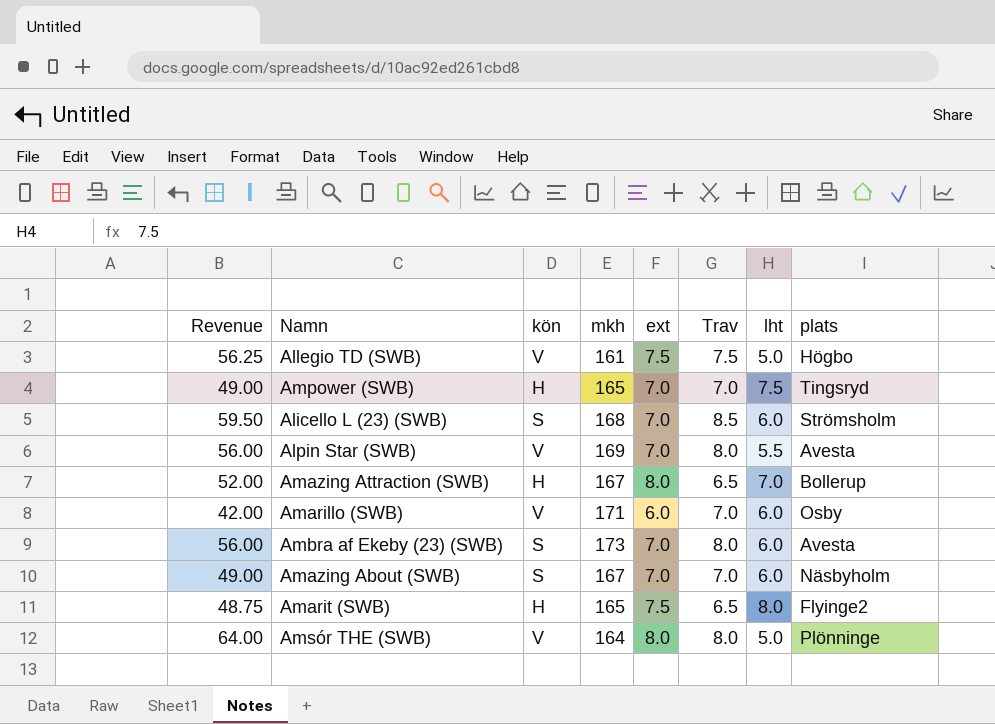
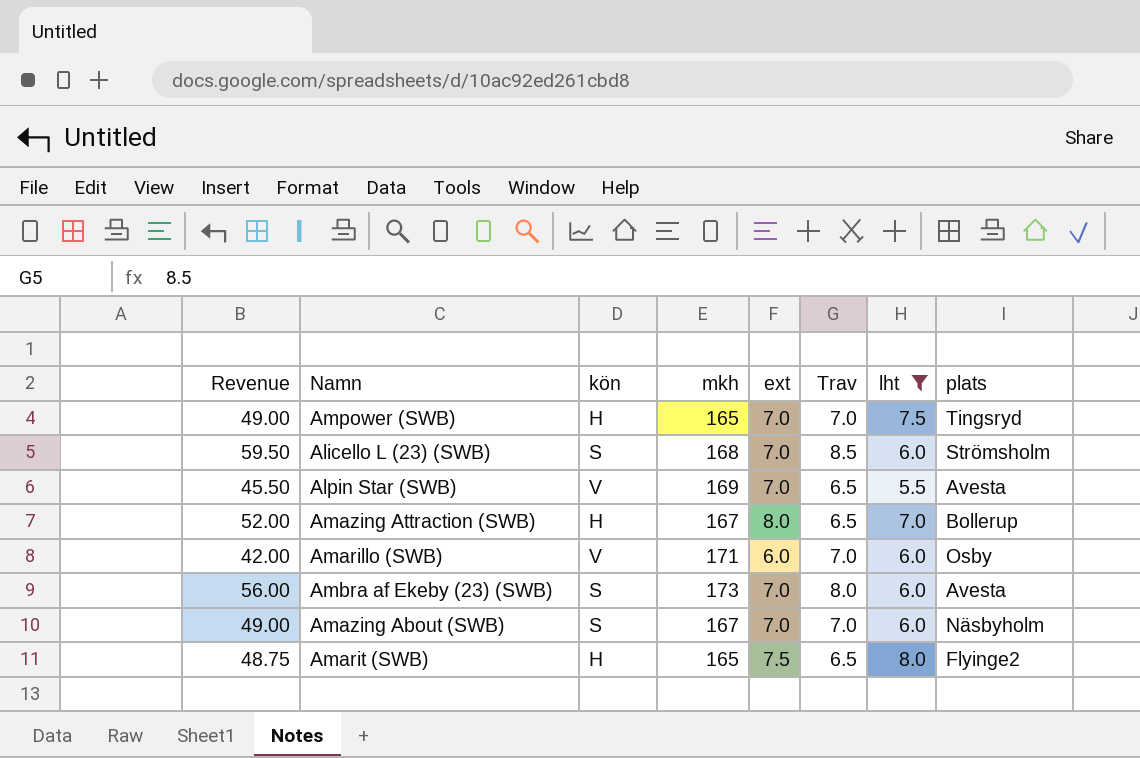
filter: none -> lht != 5.0
Alpin Star (SWB) | Revenue: 56.00 -> 45.50
Alpin Star (SWB) | Trav: 8.0 -> 6.5

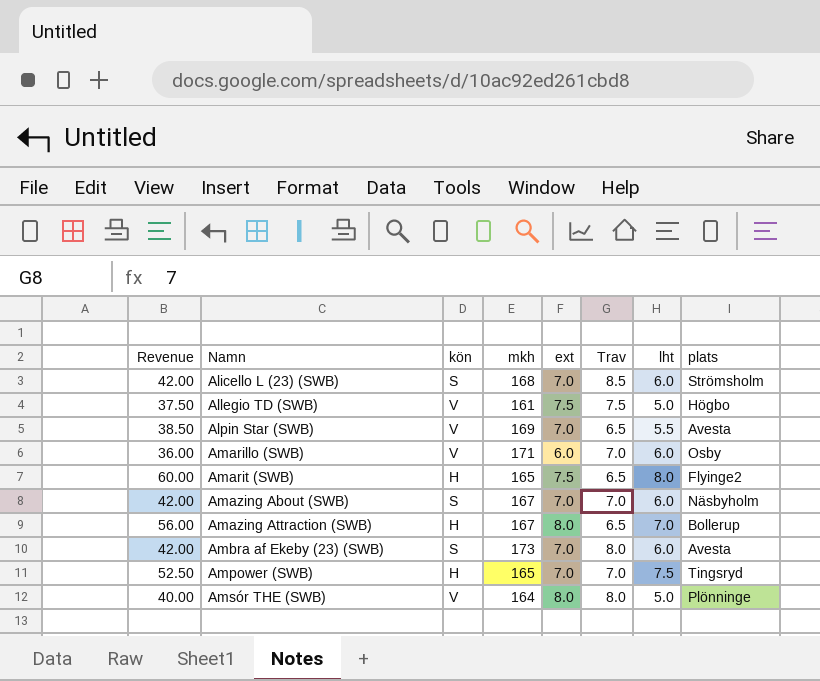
filter: lht != 5.0 -> none
row order: none -> Namn ascending
column Revenue | formula: [ext] * [Trav] -> [ext] * [lht]

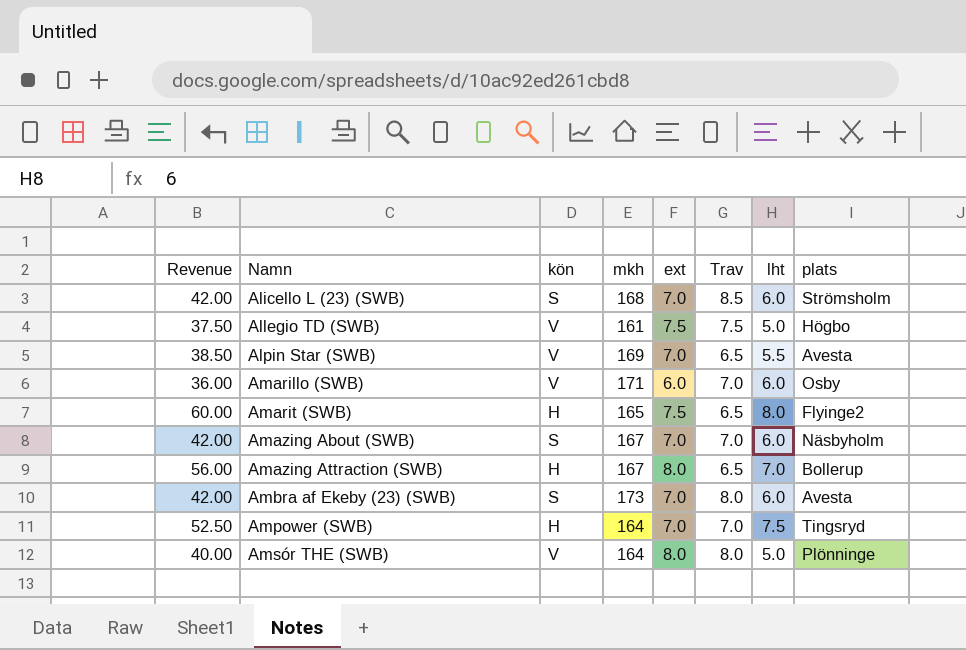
Ampower (SWB) | mkh: 165 -> 164

